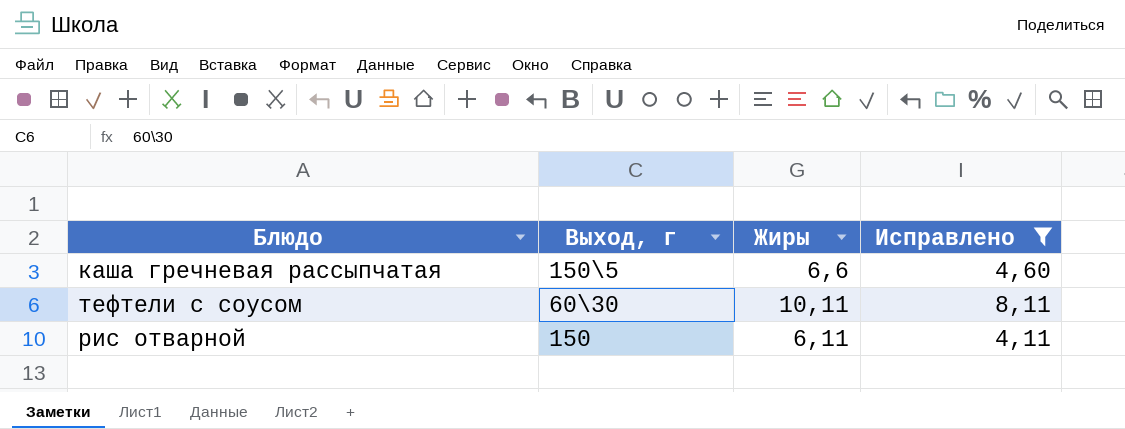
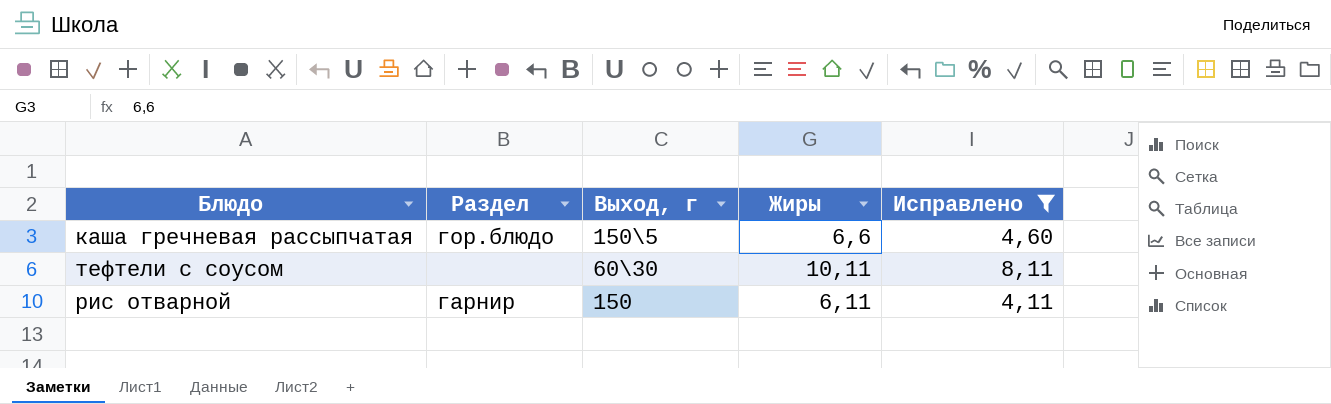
column Раздел | position: none -> 2

